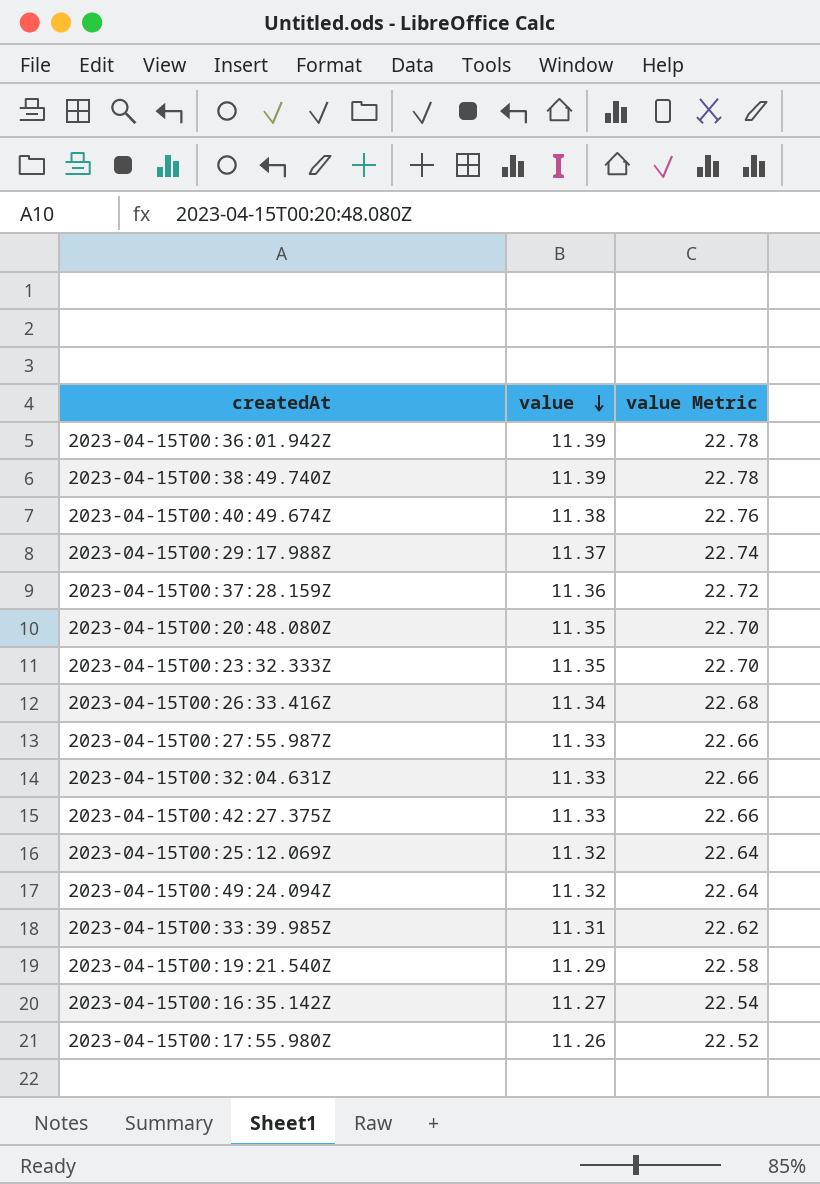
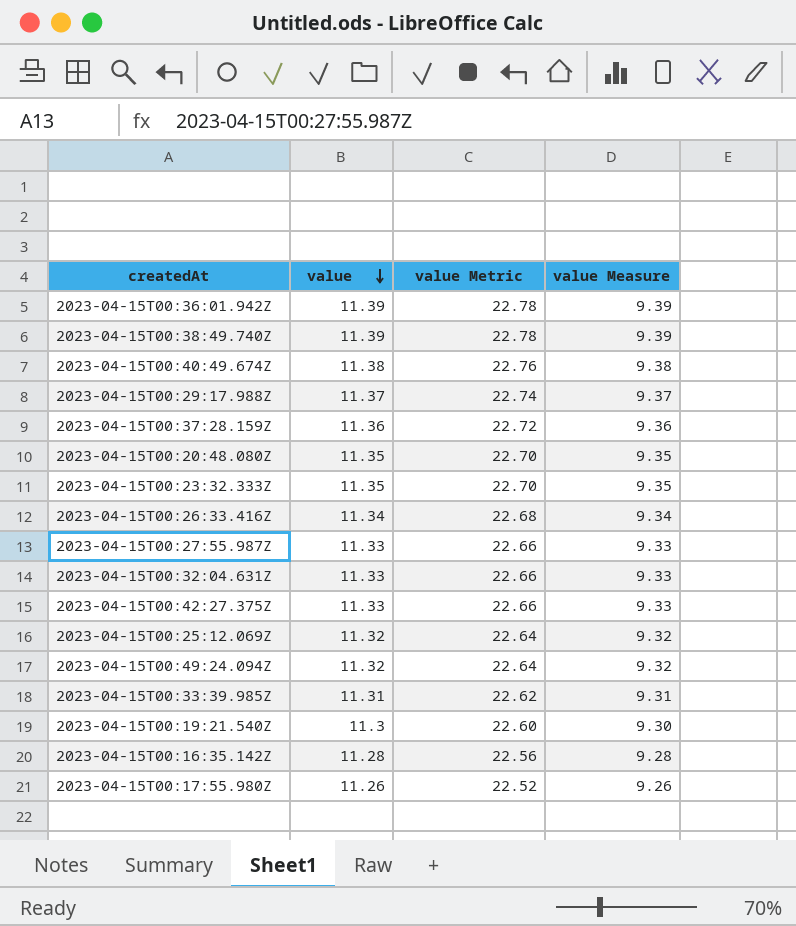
column value Measure | formula: none -> [value] - 2
2023-04-15T00:19:21.540Z | value: 11.29 -> 11.3
2023-04-15T00:19:21.540Z | value Metric: 22.58 -> 22.60
2023-04-15T00:16:35.142Z | value: 11.27 -> 11.28
2023-04-15T00:16:35.142Z | value Metric: 22.54 -> 22.56

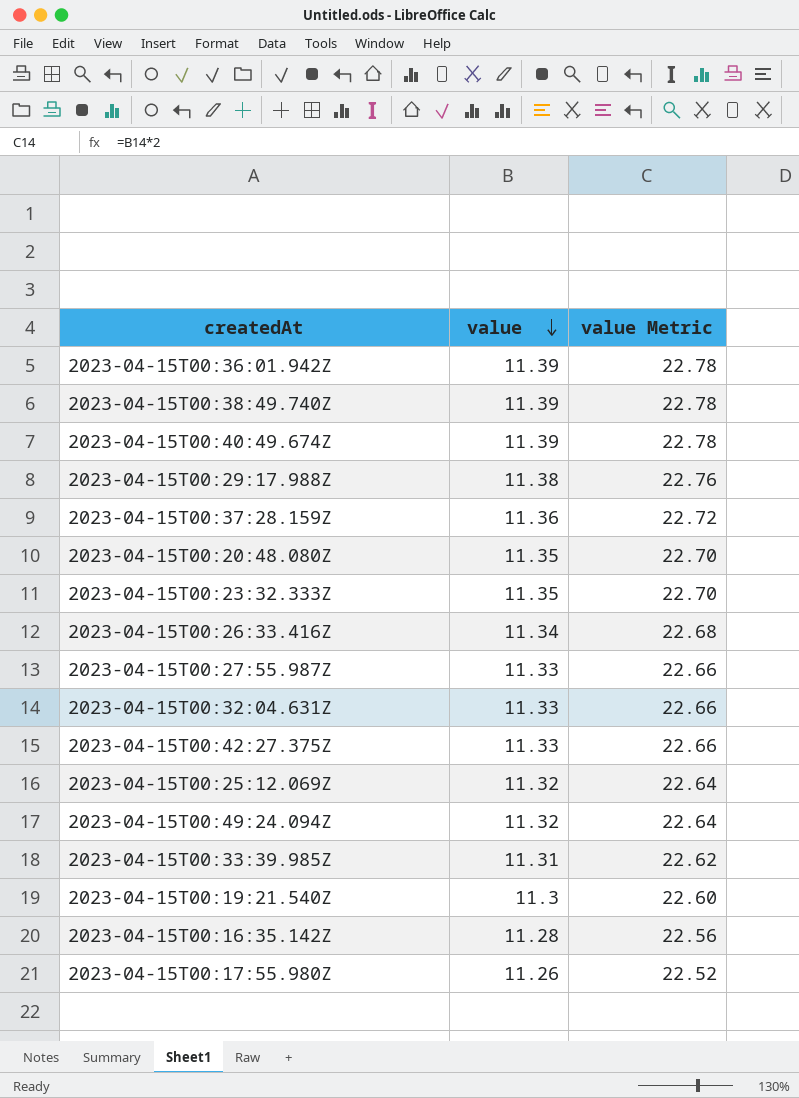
column value Measure | formula: [value] - 2 -> none
2023-04-15T00:40:49.674Z | value: 11.38 -> 11.39
2023-04-15T00:40:49.674Z | value Metric: 22.76 -> 22.78
2023-04-15T00:29:17.988Z | value: 11.37 -> 11.38
2023-04-15T00:29:17.988Z | value Metric: 22.74 -> 22.76

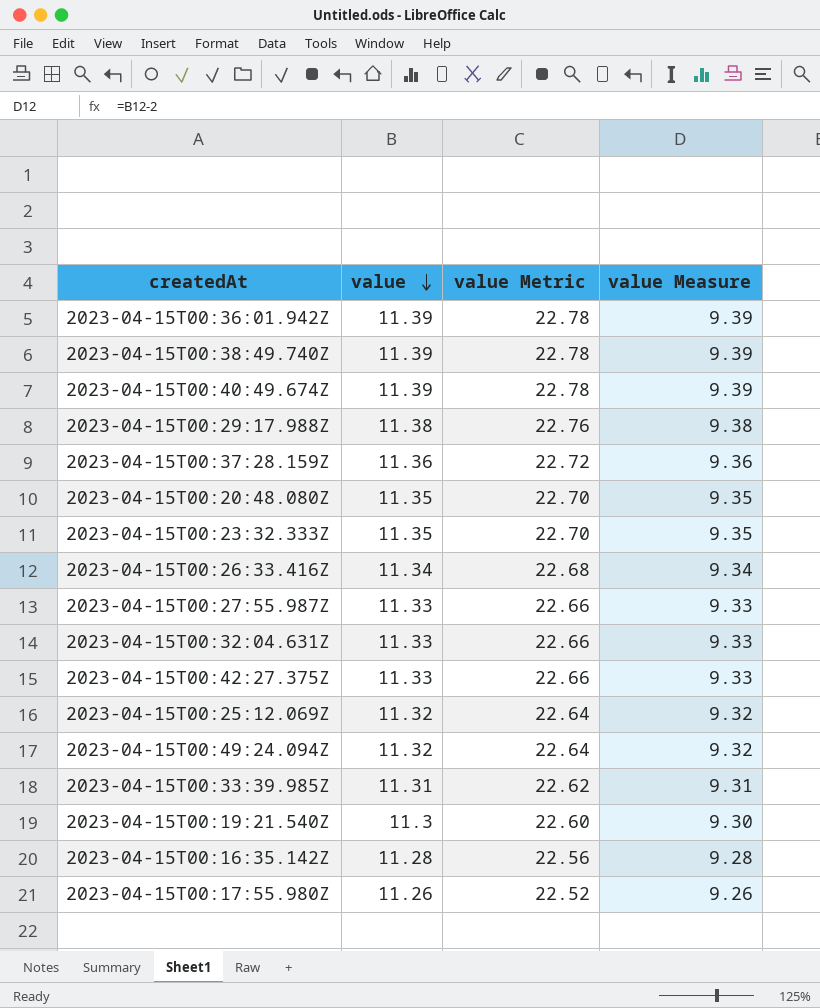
column value Measure | formula: none -> [value] - 2

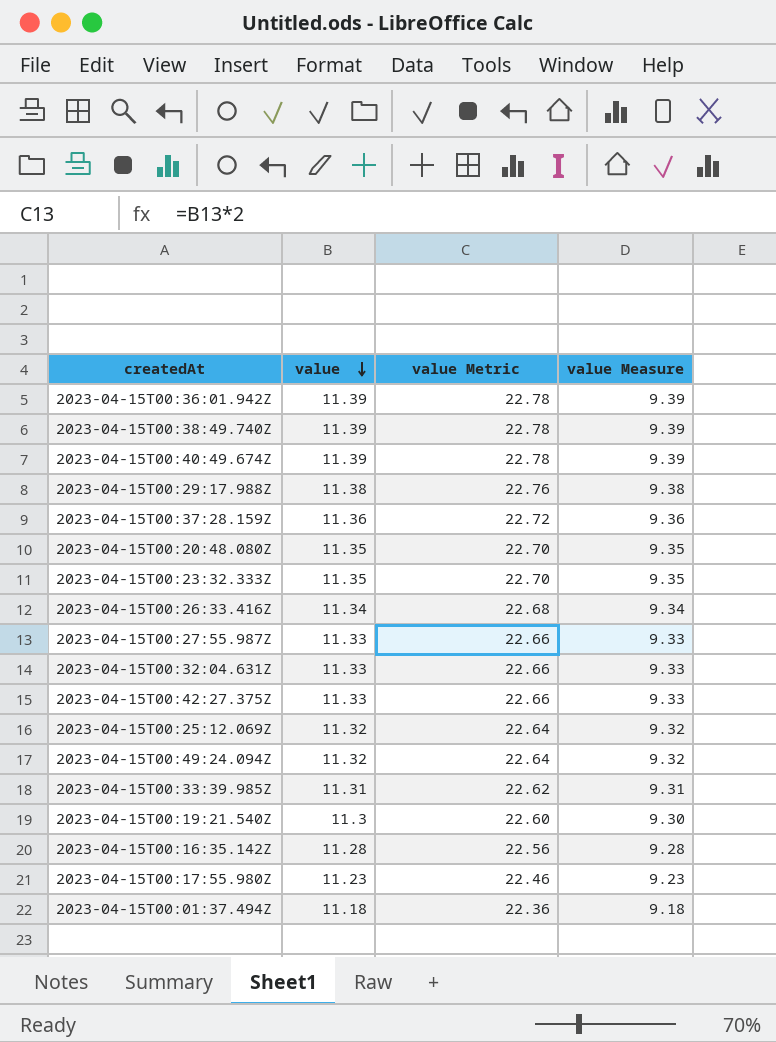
2023-04-15T00:17:55.980Z | value: 11.26 -> 11.23
2023-04-15T00:17:55.980Z | value Metric: 22.52 -> 22.46
2023-04-15T00:17:55.980Z | value Measure: 9.26 -> 9.23
row 2023-04-15T00:01:37.494Z: none -> 11.18 | 22.36 | 9.18

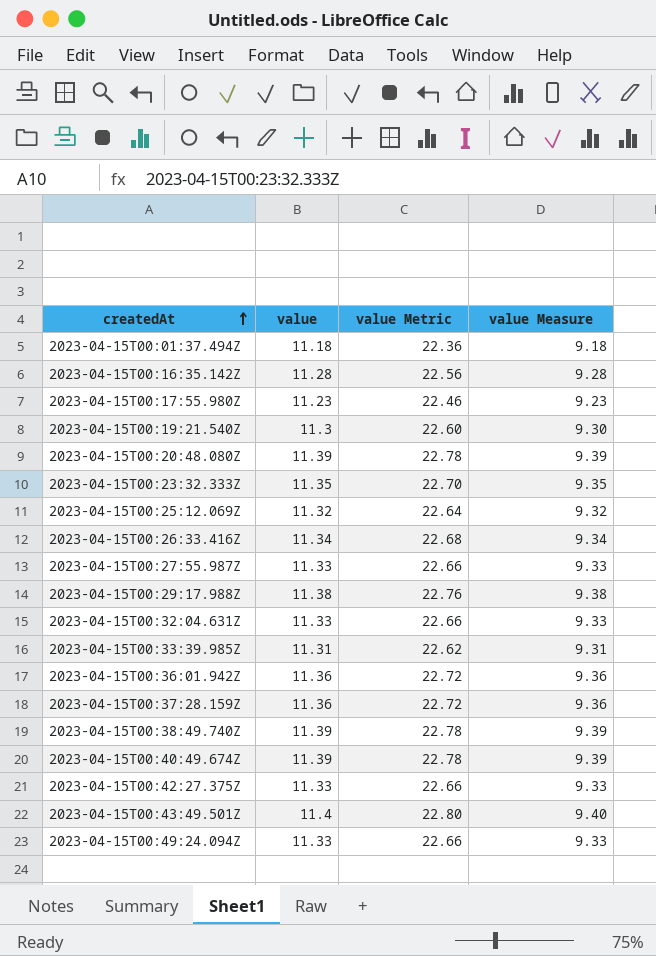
row order: value descending -> createdAt ascending
2023-04-15T00:20:48.080Z | value: 11.35 -> 11.39
2023-04-15T00:20:48.080Z | value Metric: 22.70 -> 22.78
2023-04-15T00:20:48.080Z | value Measure: 9.35 -> 9.39
2023-04-15T00:36:01.942Z | value: 11.39 -> 11.36
2023-04-15T00:36:01.942Z | value Metric: 22.78 -> 22.72
2023-04-15T00:36:01.942Z | value Measure: 9.39 -> 9.36
row 2023-04-15T00:43:49.501Z: none -> 11.4 | 22.80 | 9.40
2023-04-15T00:49:24.094Z | value: 11.32 -> 11.33
2023-04-15T00:49:24.094Z | value Metric: 22.64 -> 22.66
2023-04-15T00:49:24.094Z | value Measure: 9.32 -> 9.33

